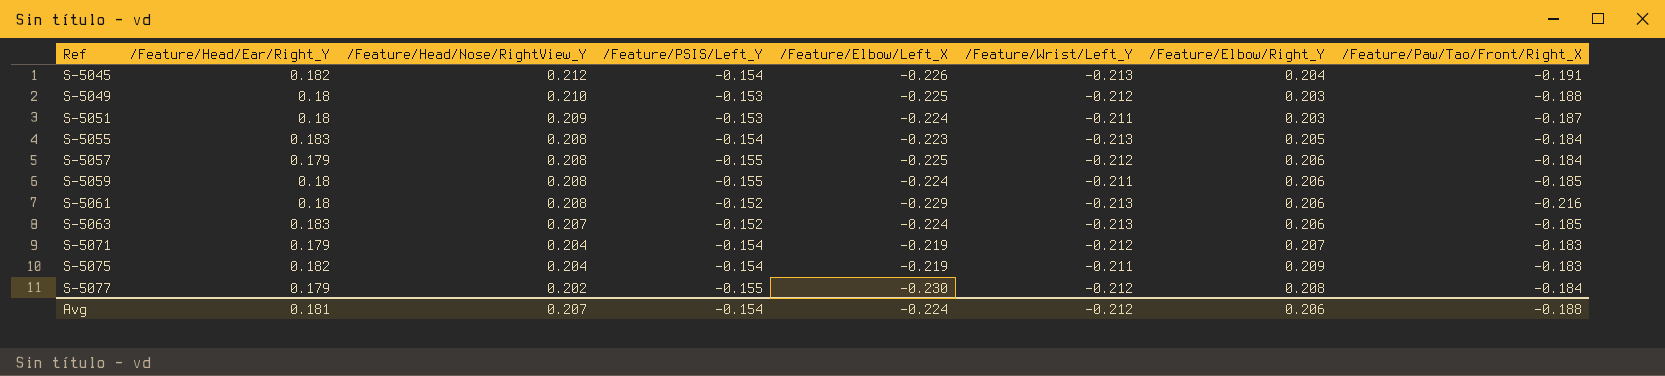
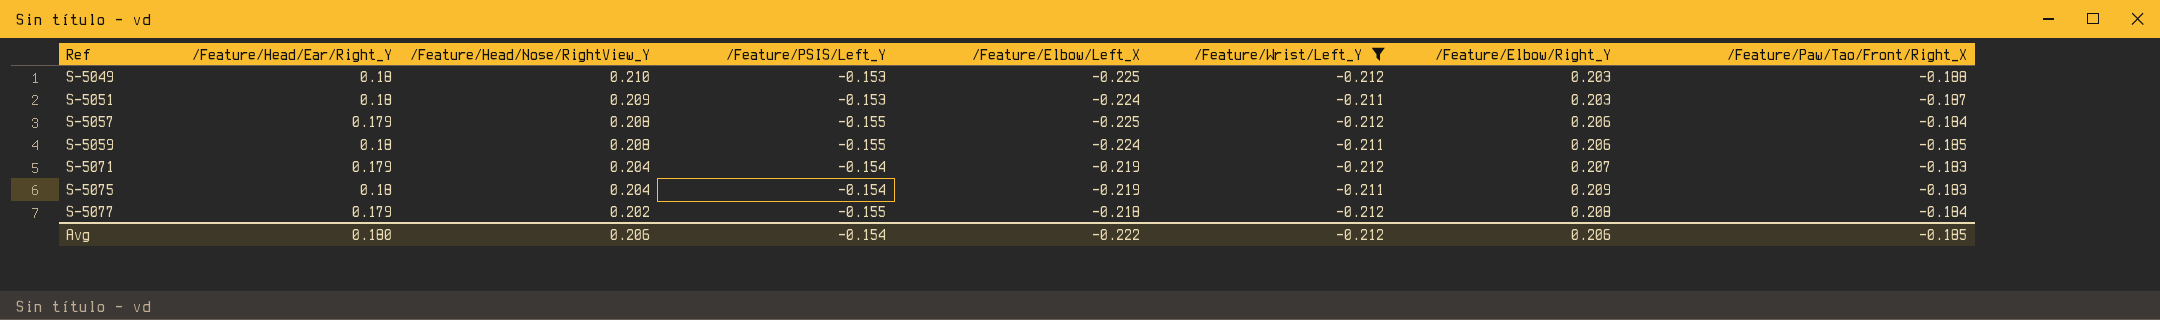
filter: none -> /Feature/Wrist/Left_Y != -0.213
S-5075 | /Feature/Head/Ear/Right_Y: 0.182 -> 0.18
S-5077 | /Feature/Elbow/Left_X: -0.230 -> -0.218
Avg | /Feature/Head/Ear/Right_Y: 0.181 -> 0.180
Avg | /Feature/Head/Nose/RightView_Y: 0.207 -> 0.206
Avg | /Feature/Elbow/Left_X: -0.224 -> -0.222
Avg | /Feature/Paw/Tao/Front/Right_X: -0.188 -> -0.185

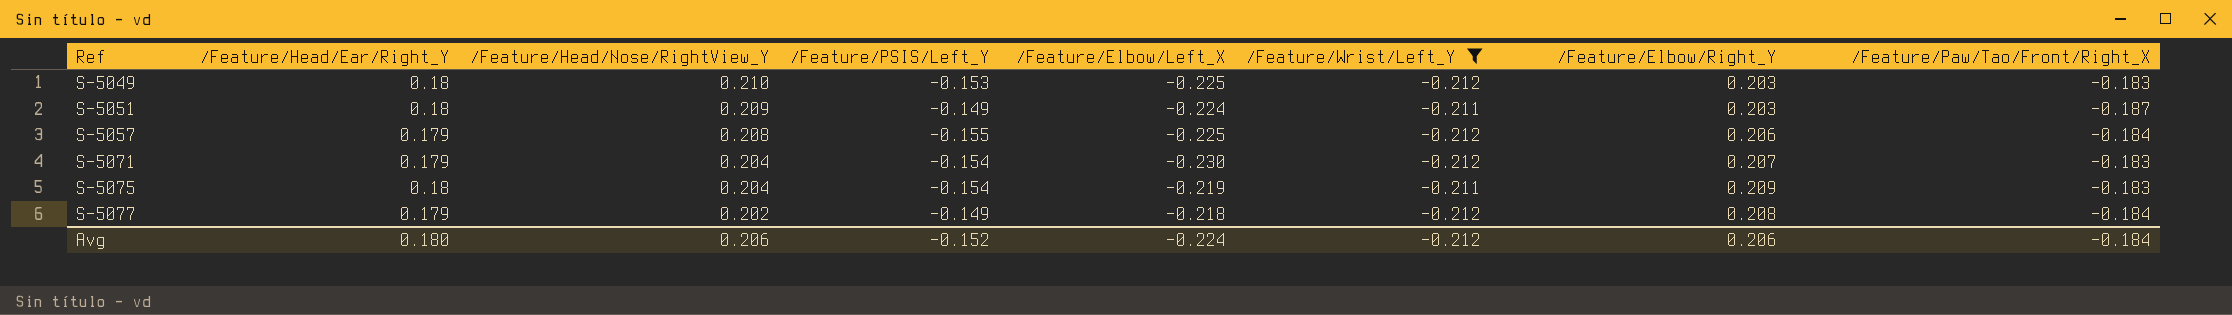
row S-5059: 0.18 | 0.208 | -0.155 | -0.224 | -0.211 | 0.206 | -0.185 -> none
S-5049 | /Feature/Paw/Tao/Front/Right_X: -0.188 -> -0.183
S-5051 | /Feature/PSIS/Left_Y: -0.153 -> -0.149
S-5071 | /Feature/Elbow/Left_X: -0.219 -> -0.230
S-5077 | /Feature/PSIS/Left_Y: -0.155 -> -0.149
Avg | /Feature/PSIS/Left_Y: -0.154 -> -0.152
Avg | /Feature/Elbow/Left_X: -0.222 -> -0.224
Avg | /Feature/Paw/Tao/Front/Right_X: -0.185 -> -0.184

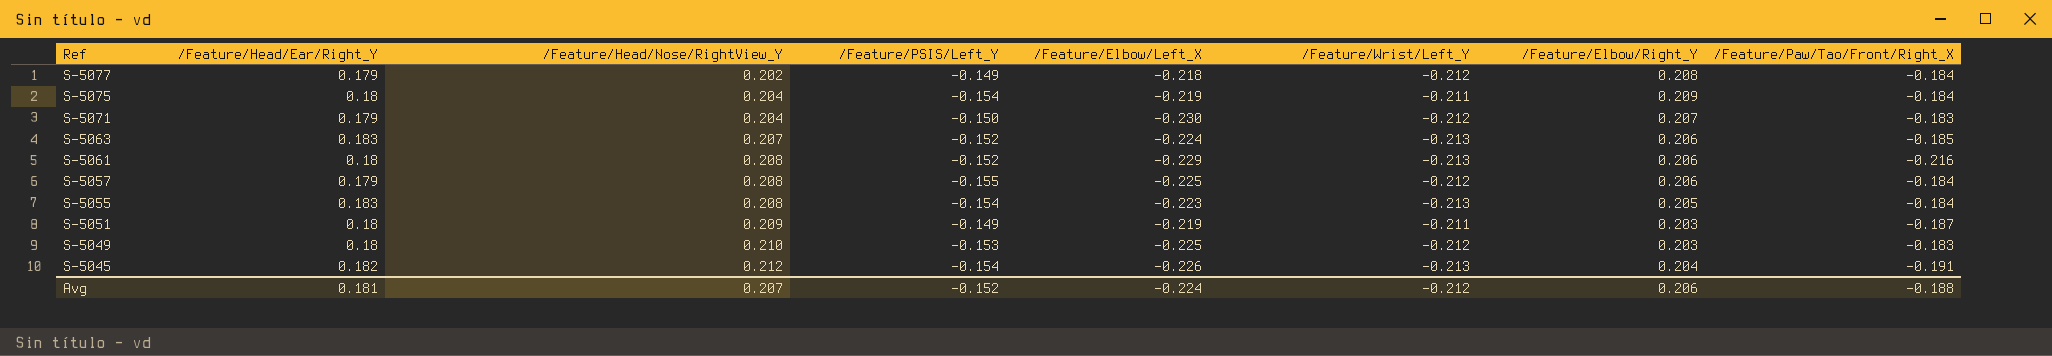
filter: /Feature/Wrist/Left_Y != -0.213 -> none
row order: Ref ascending -> Ref descending
S-5075 | /Feature/Paw/Tao/Front/Right_X: -0.183 -> -0.184
S-5071 | /Feature/PSIS/Left_Y: -0.154 -> -0.150
S-5051 | /Feature/Elbow/Left_X: -0.224 -> -0.219
Avg | /Feature/Head/Ear/Right_Y: 0.180 -> 0.181
Avg | /Feature/Head/Nose/RightView_Y: 0.206 -> 0.207
Avg | /Feature/Paw/Tao/Front/Right_X: -0.184 -> -0.188

